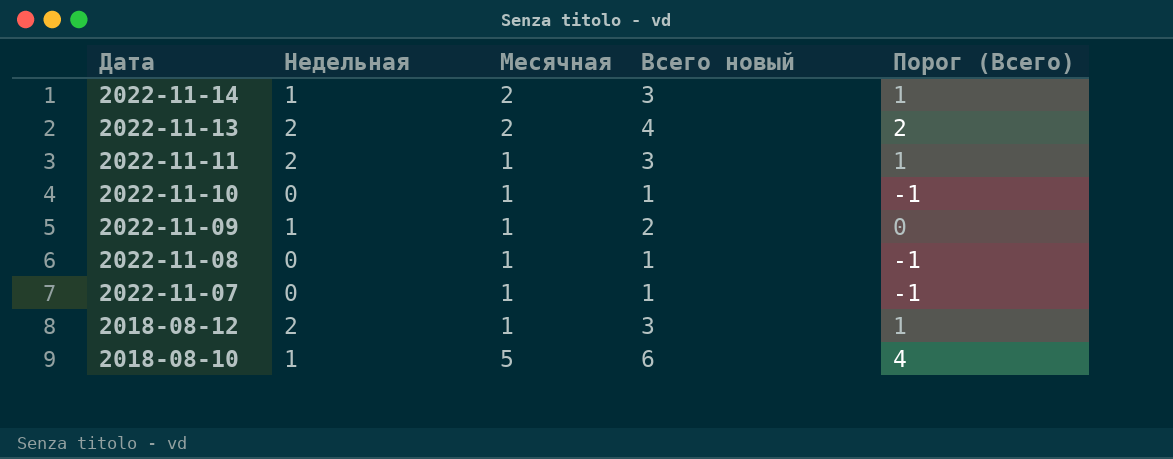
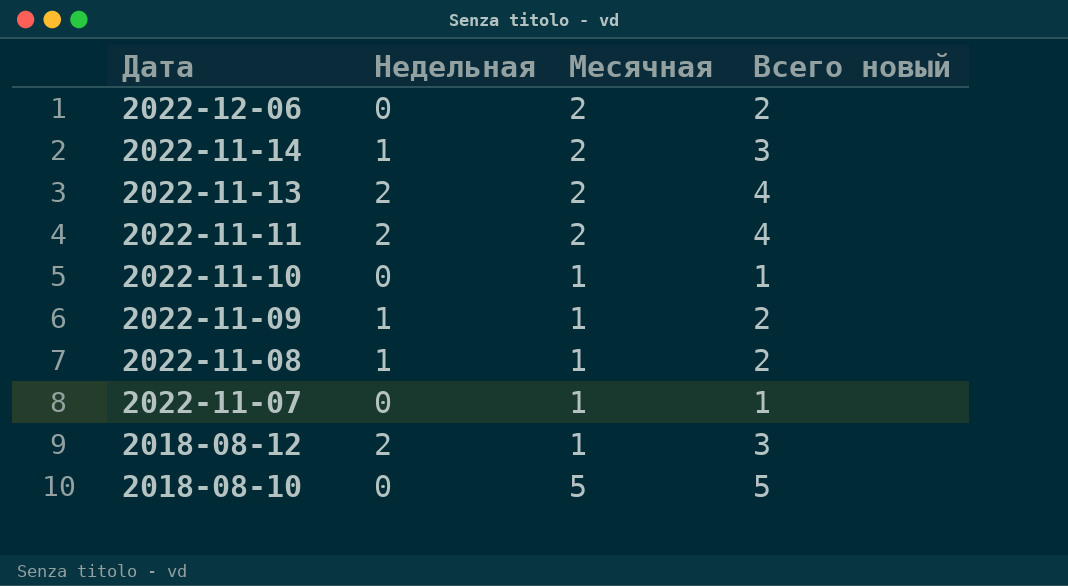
column Порог (Всего) | formula: [Всего новый] - 2 -> none
row 2022-12-06: none -> 0 | 2 | 2
2022-11-11 | Месячная: 1 -> 2
2022-11-11 | Всего новый: 3 -> 4
2022-11-08 | Недельная: 0 -> 1
2022-11-08 | Всего новый: 1 -> 2
2018-08-10 | Недельная: 1 -> 0
2018-08-10 | Всего новый: 6 -> 5

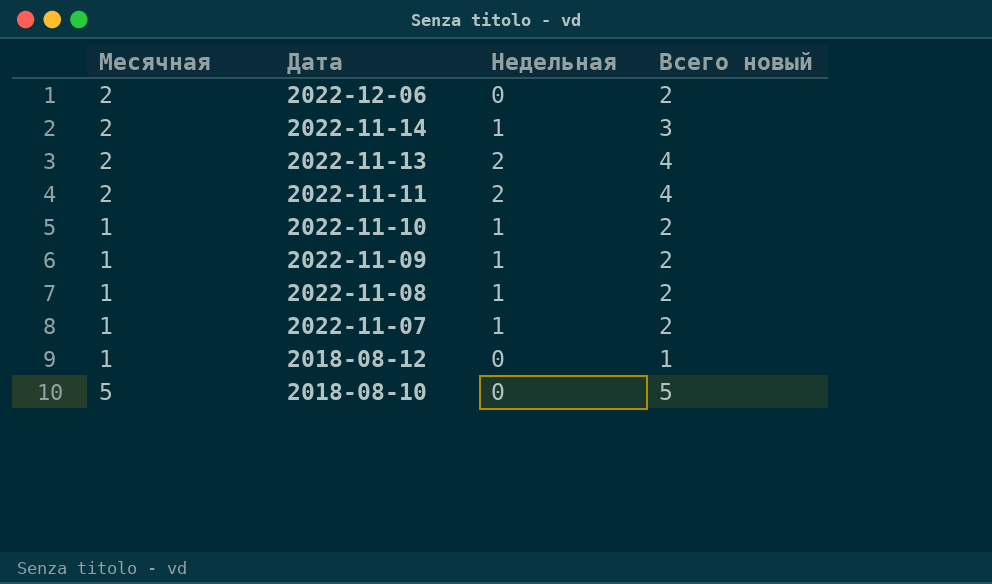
column Месячная | position: 3 -> 1
2022-11-10 | Недельная: 0 -> 1
2022-11-10 | Всего новый: 1 -> 2
2022-11-07 | Недельная: 0 -> 1
2022-11-07 | Всего новый: 1 -> 2
2018-08-12 | Недельная: 2 -> 0
2018-08-12 | Всего новый: 3 -> 1

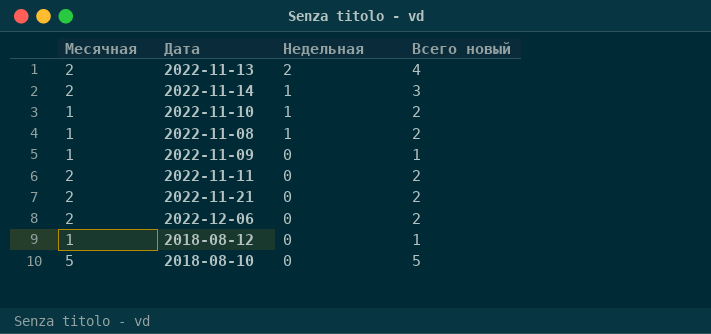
row order: Дата descending -> Недельная descending
row 2022-11-07: 1 | 1 | 2 -> none
2022-11-09 | Недельная: 1 -> 0
2022-11-09 | Всего новый: 2 -> 1
2022-11-11 | Недельная: 2 -> 0
2022-11-11 | Всего новый: 4 -> 2
row 2022-11-21: none -> 2 | 0 | 2

